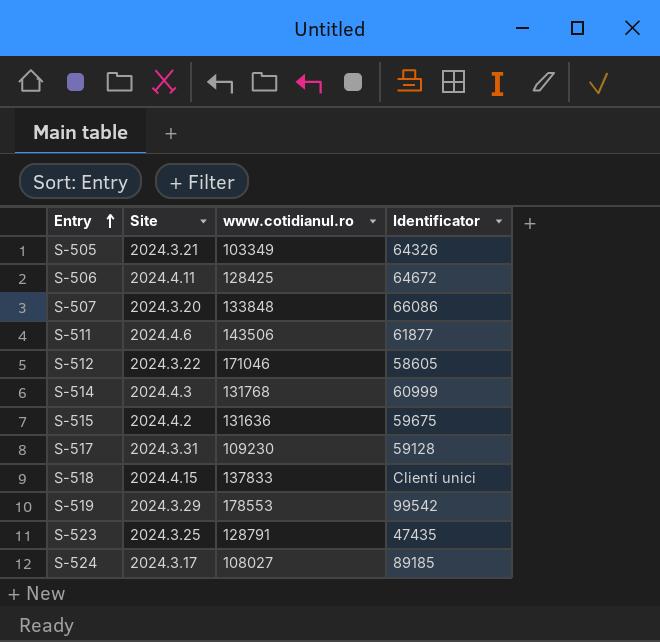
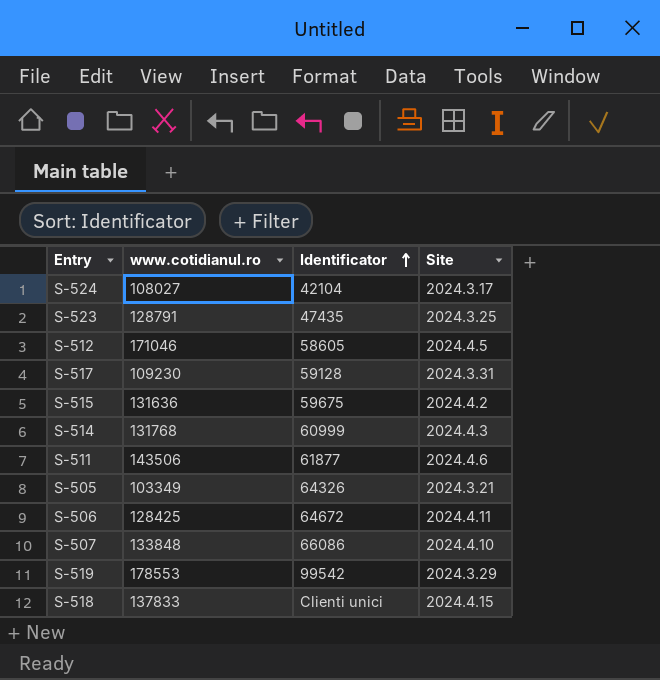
row order: Entry ascending -> Identificator ascending
column Site | position: 2 -> 4
S-524 | Identificator: 89185 -> 42104
S-512 | Site: 2024.3.22 -> 2024.4.5
S-507 | Site: 2024.3.20 -> 2024.4.10

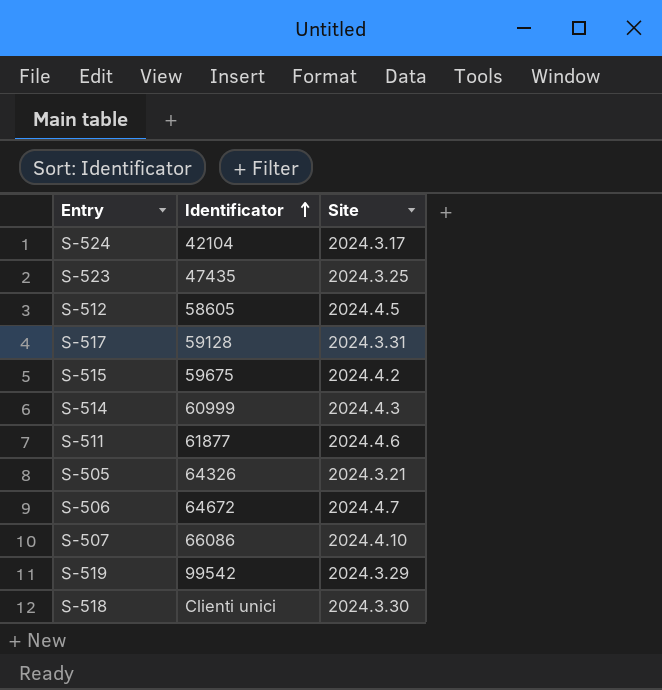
column www.cotidianul.ro | position: 2 -> none
S-506 | Site: 2024.4.11 -> 2024.4.7
S-518 | Site: 2024.4.15 -> 2024.3.30

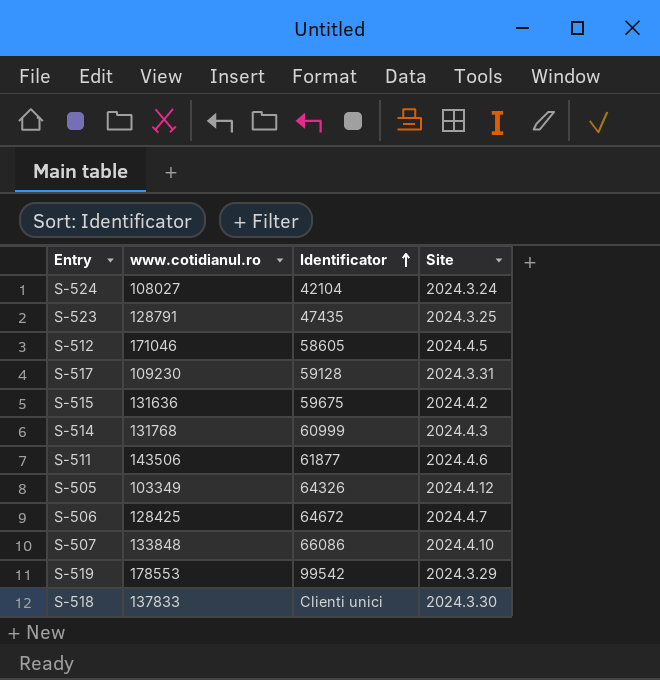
column www.cotidianul.ro | position: none -> 2
S-524 | Site: 2024.3.17 -> 2024.3.24
S-505 | Site: 2024.3.21 -> 2024.4.12

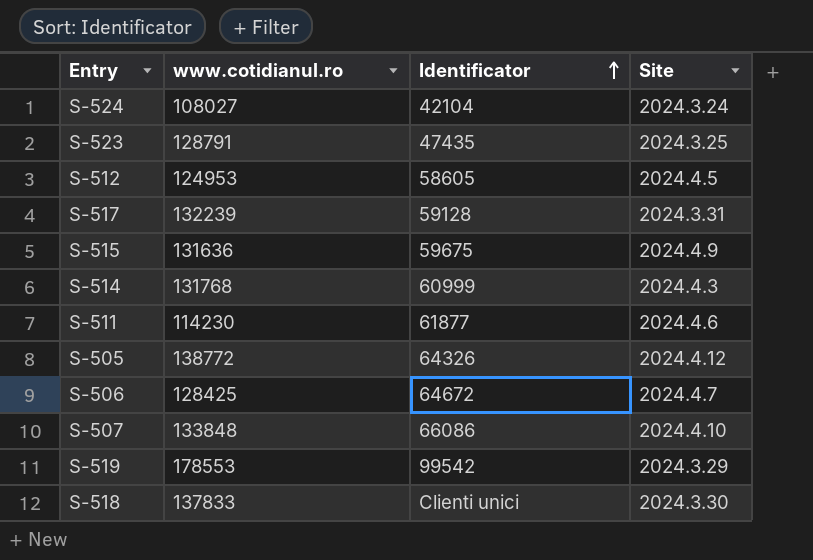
S-512 | www.cotidianul.ro: 171046 -> 124953
S-517 | www.cotidianul.ro: 109230 -> 132239
S-515 | Site: 2024.4.2 -> 2024.4.9
S-511 | www.cotidianul.ro: 143506 -> 114230
S-505 | www.cotidianul.ro: 103349 -> 138772

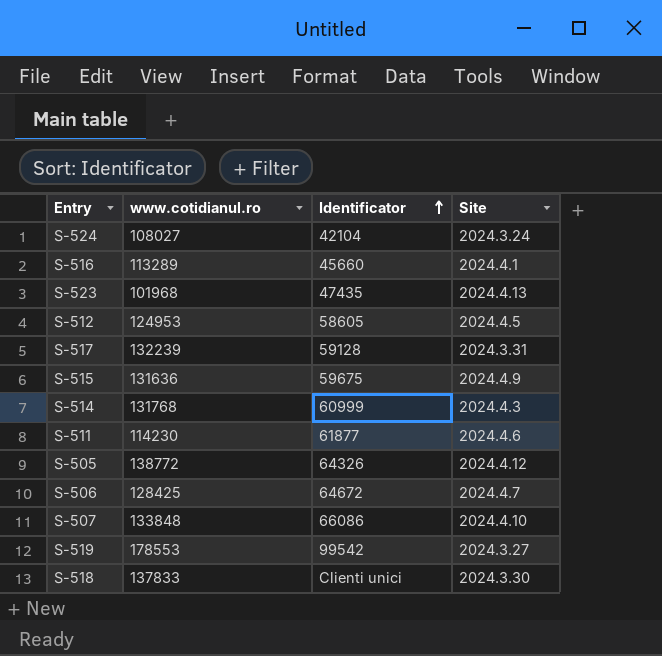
row S-516: none -> 113289 | 45660 | 2024.4.1
S-523 | www.cotidianul.ro: 128791 -> 101968
S-523 | Site: 2024.3.25 -> 2024.4.13
S-519 | Site: 2024.3.29 -> 2024.3.27

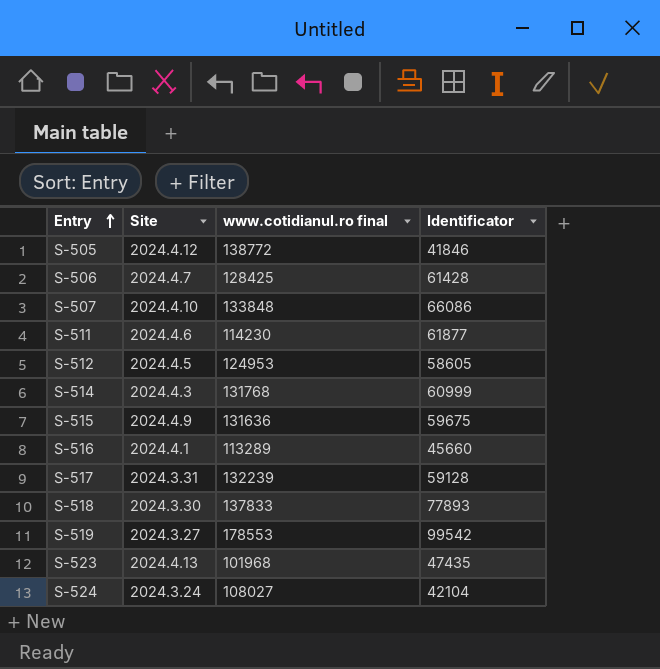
row order: Identificator ascending -> Entry ascending
column Site | position: 4 -> 2
column name: www.cotidianul.ro -> www.cotidianul.ro final
S-505 | Identificator: 64326 -> 41846
S-506 | Identificator: 64672 -> 61428
S-518 | Identificator: Clienti unici -> 77893

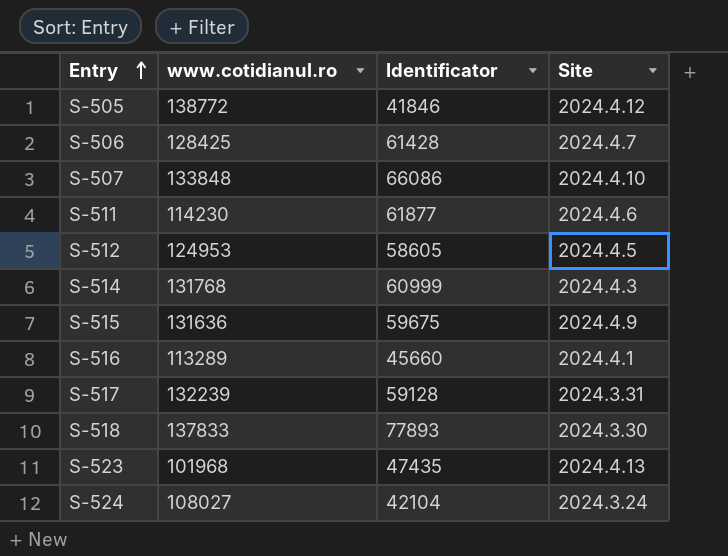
column name: www.cotidianul.ro final -> www.cotidianul.ro
column Site | position: 2 -> 4
row S-519: 2024.3.27 | 178553 | 99542 -> none

